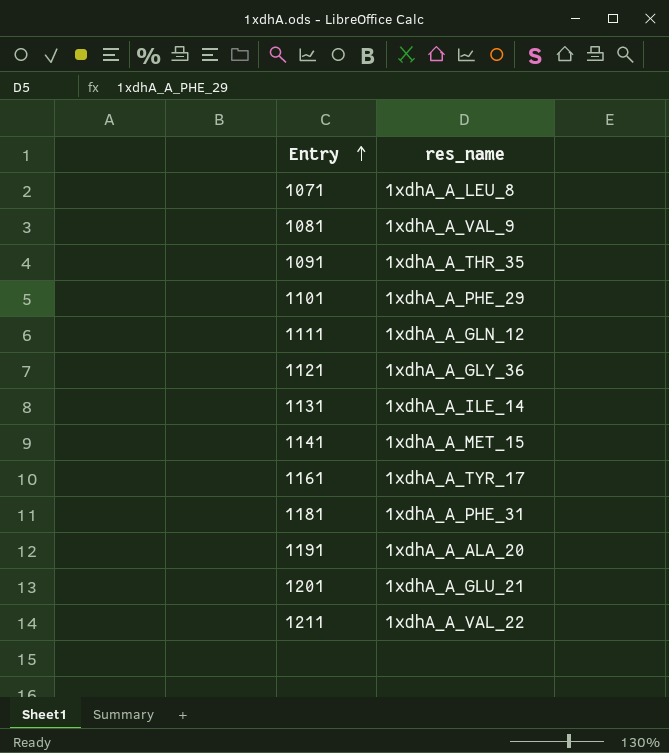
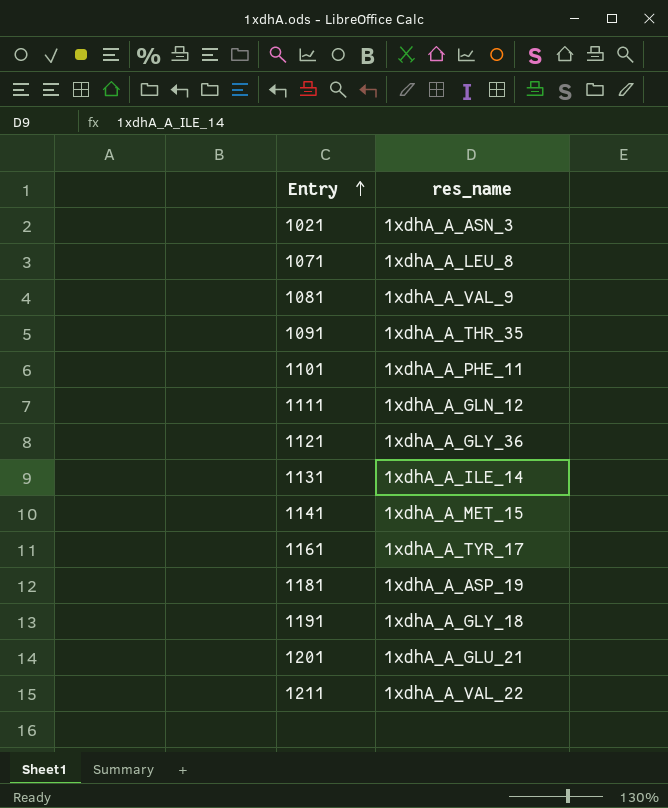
row 1021: none -> 1xdhA_A_ASN_3
1101 | res_name: 1xdhA_A_PHE_29 -> 1xdhA_A_PHE_11
1181 | res_name: 1xdhA_A_PHE_31 -> 1xdhA_A_ASP_19
1191 | res_name: 1xdhA_A_ALA_20 -> 1xdhA_A_GLY_18

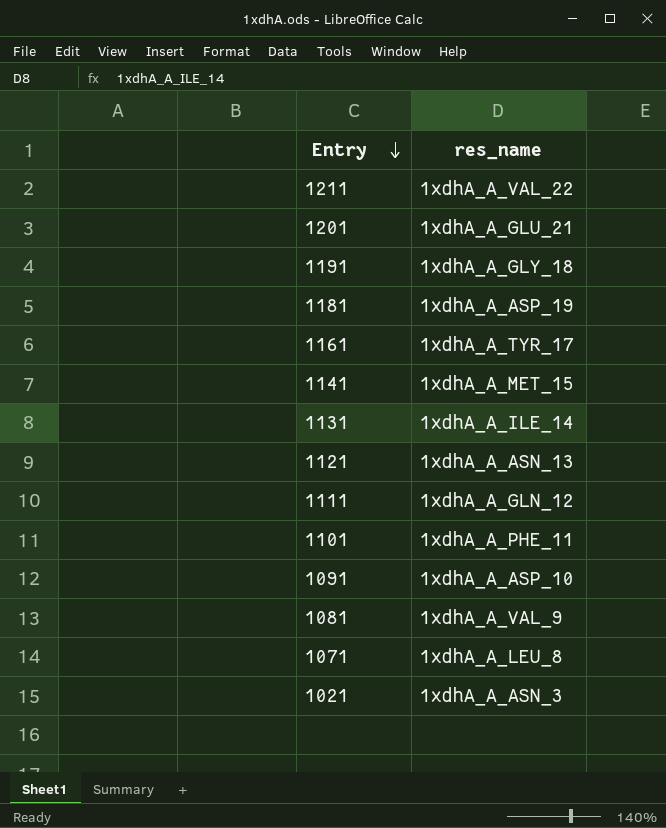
row order: Entry ascending -> Entry descending
1121 | res_name: 1xdhA_A_GLY_36 -> 1xdhA_A_ASN_13
1091 | res_name: 1xdhA_A_THR_35 -> 1xdhA_A_ASP_10

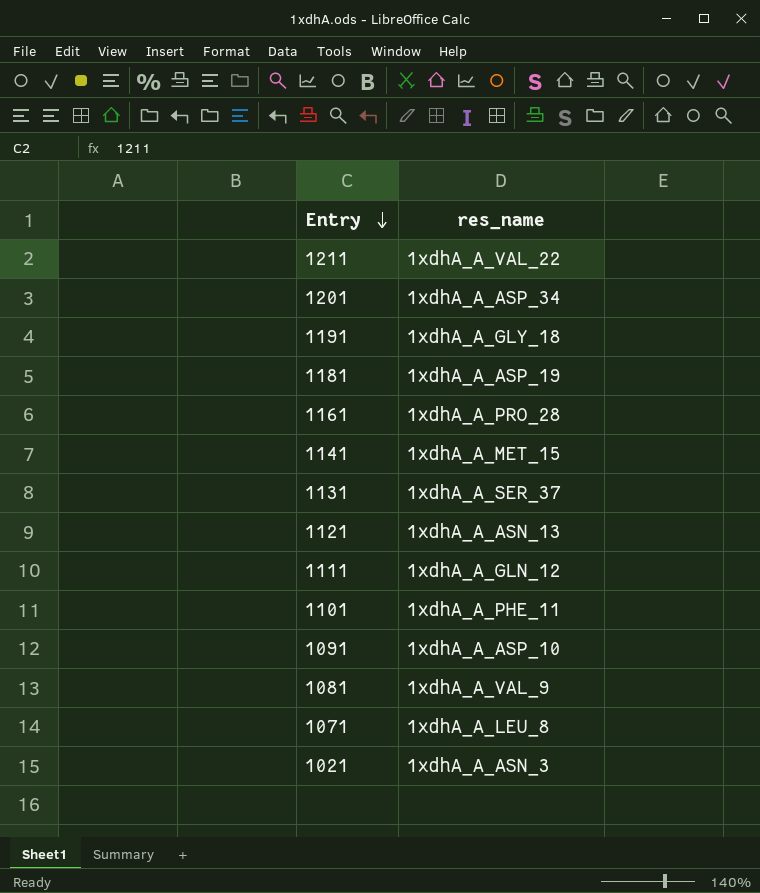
1201 | res_name: 1xdhA_A_GLU_21 -> 1xdhA_A_ASP_34
1161 | res_name: 1xdhA_A_TYR_17 -> 1xdhA_A_PRO_28
1131 | res_name: 1xdhA_A_ILE_14 -> 1xdhA_A_SER_37

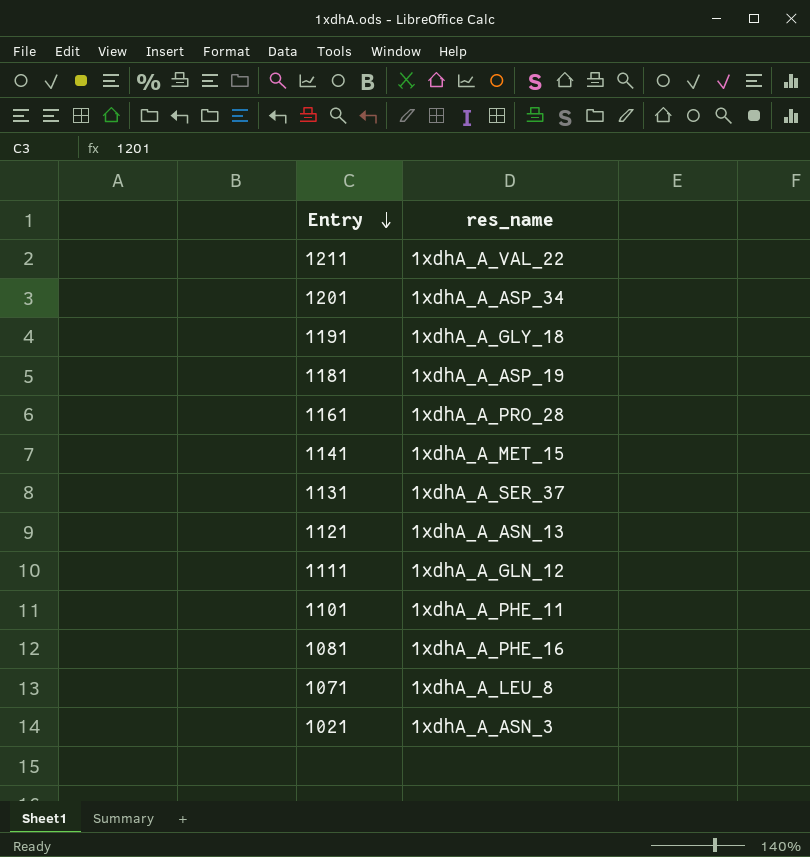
row 1091: 1xdhA_A_ASP_10 -> none
1081 | res_name: 1xdhA_A_VAL_9 -> 1xdhA_A_PHE_16

